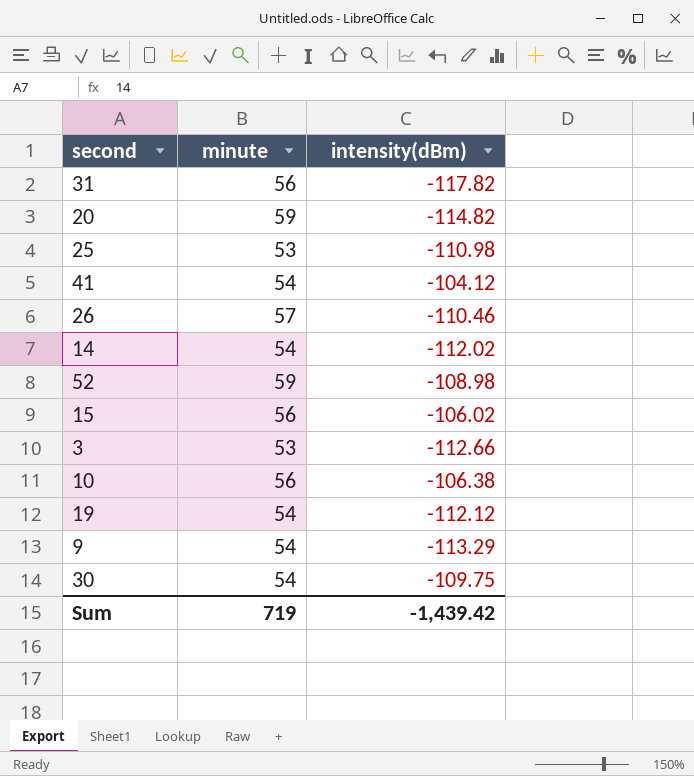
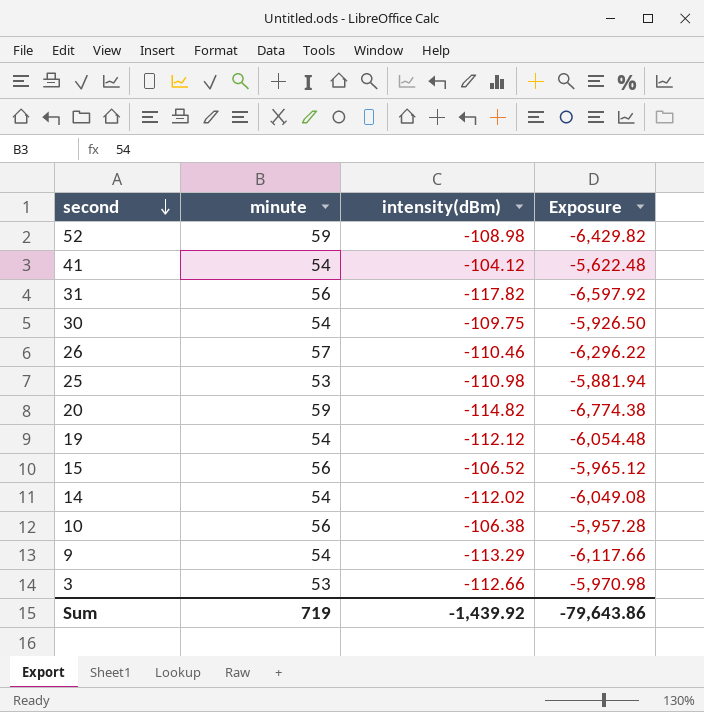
row order: none -> second descending
column Exposure | formula: none -> [minute] * [intensity(dBm)]
15 | intensity(dBm): -106.02 -> -106.52
Sum | intensity(dBm): -1,439.42 -> -1,439.92

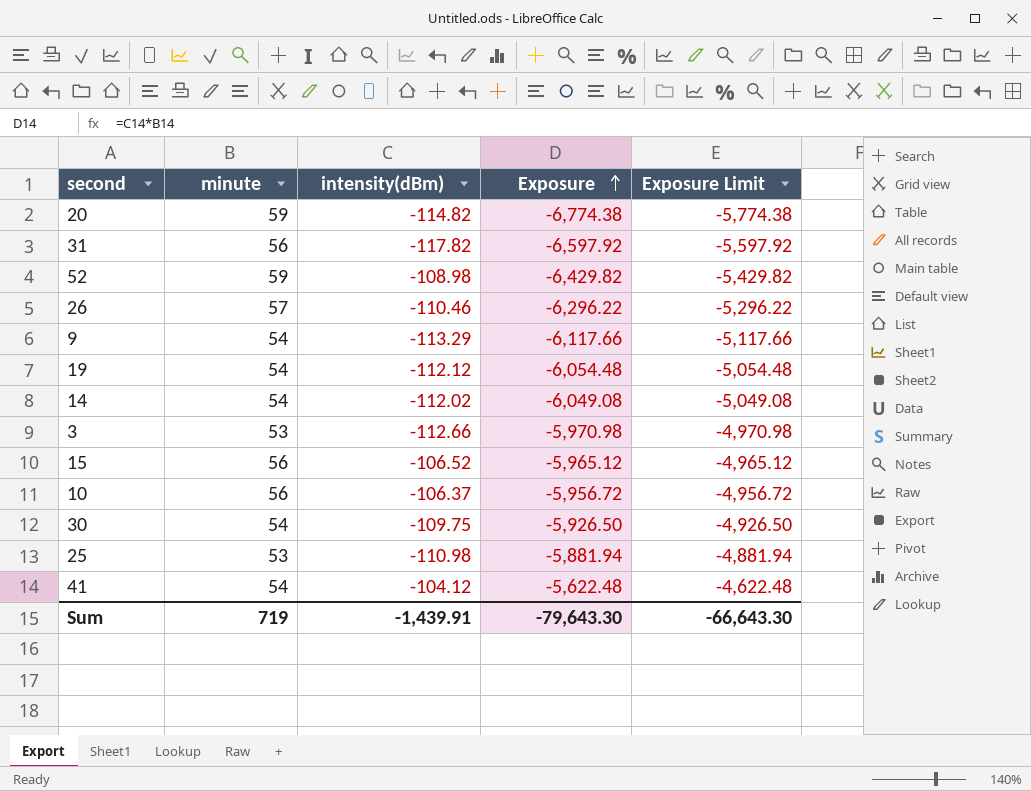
row order: second descending -> Exposure ascending
column Exposure Limit | formula: none -> [Exposure] + 1000
10 | intensity(dBm): -106.38 -> -106.37
10 | Exposure: -5,957.28 -> -5,956.72
Sum | intensity(dBm): -1,439.92 -> -1,439.91
Sum | Exposure: -79,643.86 -> -79,643.30

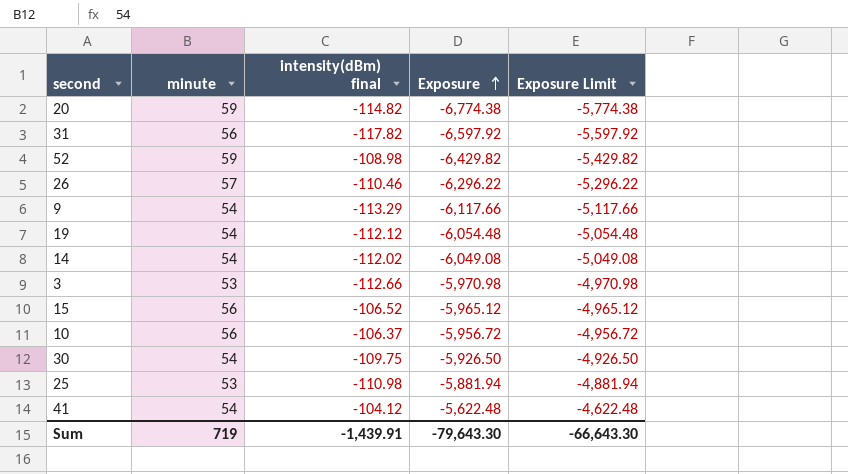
column name: intensity(dBm) -> intensity(dBm) final

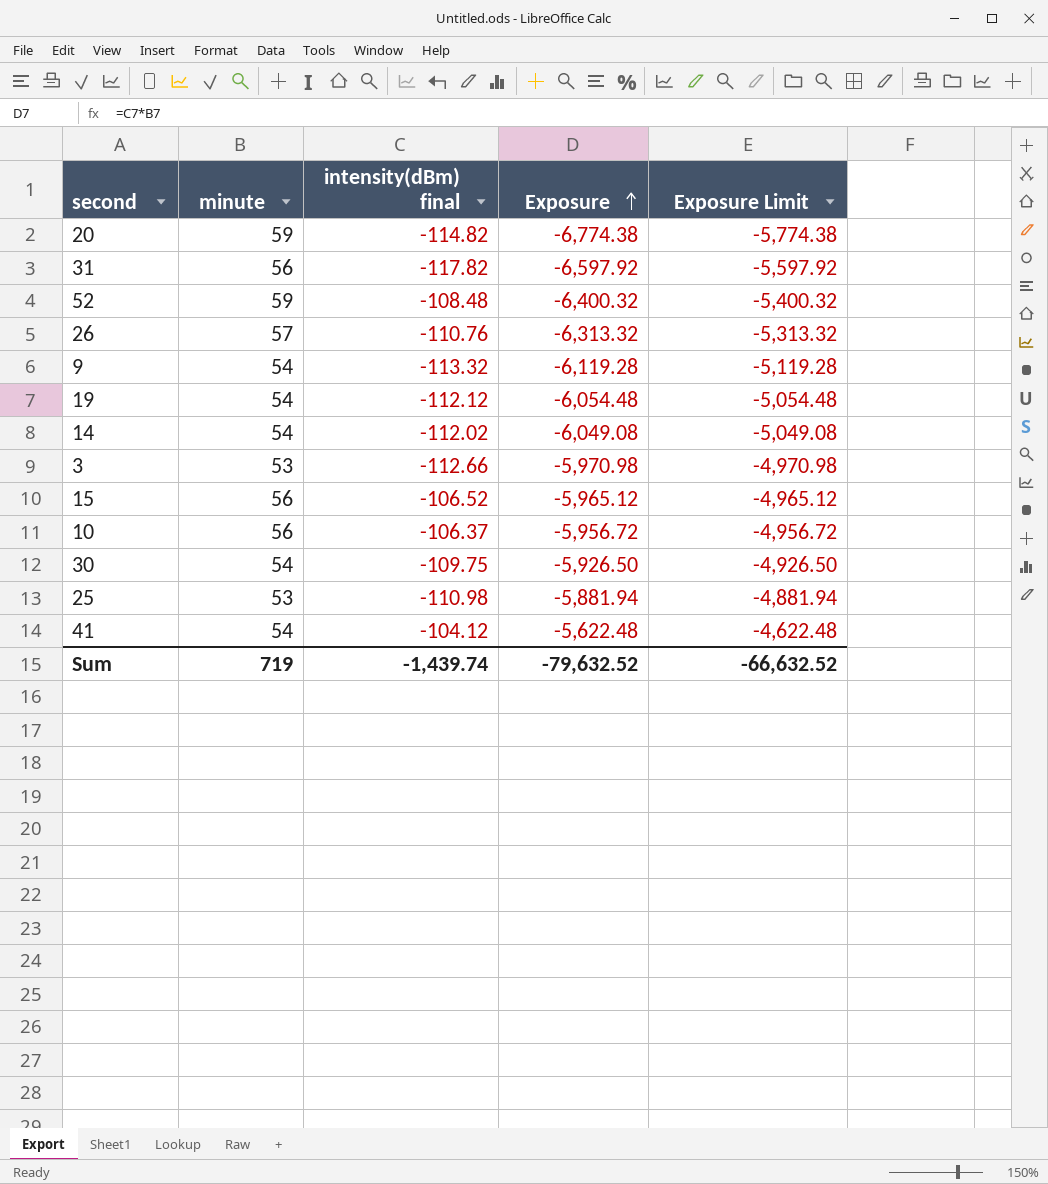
52 | intensity(dBm) final: -108.98 -> -108.48
52 | Exposure: -6,429.82 -> -6,400.32
52 | Exposure Limit: -5,429.82 -> -5,400.32
26 | intensity(dBm) final: -110.46 -> -110.76
26 | Exposure: -6,296.22 -> -6,313.32
26 | Exposure Limit: -5,296.22 -> -5,313.32
9 | intensity(dBm) final: -113.29 -> -113.32
9 | Exposure: -6,117.66 -> -6,119.28
9 | Exposure Limit: -5,117.66 -> -5,119.28
Sum | intensity(dBm) final: -1,439.91 -> -1,439.74
Sum | Exposure: -79,643.30 -> -79,632.52
Sum | Exposure Limit: -66,643.30 -> -66,632.52

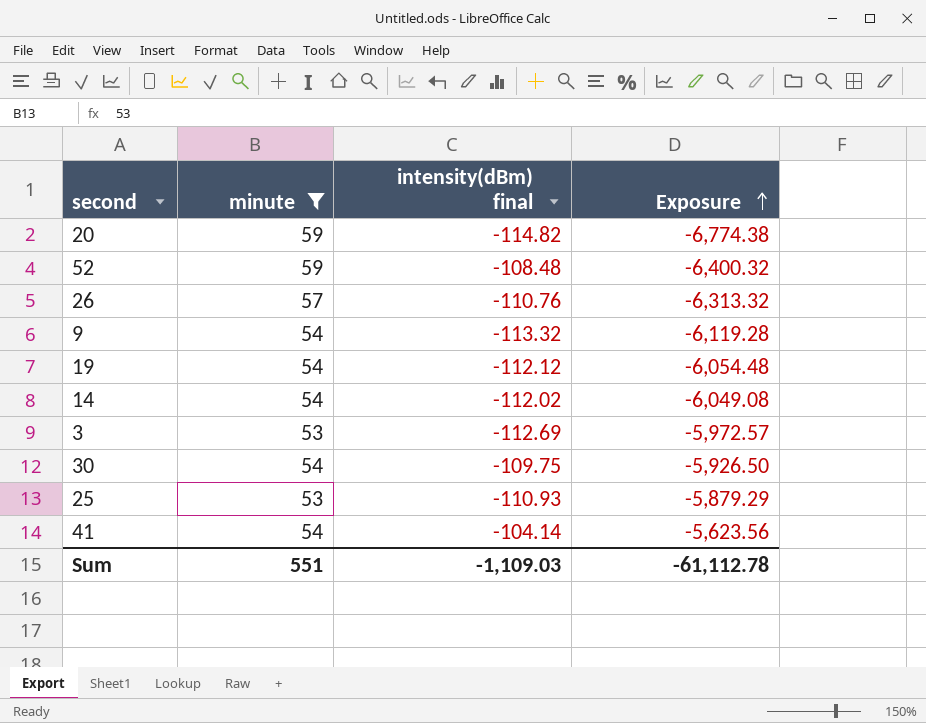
filter: none -> minute != 56
column Exposure Limit | formula: [Exposure] + 1000 -> none
3 | intensity(dBm) final: -112.66 -> -112.69
3 | Exposure: -5,970.98 -> -5,972.57
25 | intensity(dBm) final: -110.98 -> -110.93
25 | Exposure: -5,881.94 -> -5,879.29
41 | intensity(dBm) final: -104.12 -> -104.14
41 | Exposure: -5,622.48 -> -5,623.56
Sum | minute: 719 -> 551
Sum | intensity(dBm) final: -1,439.74 -> -1,109.03
Sum | Exposure: -79,632.52 -> -61,112.78

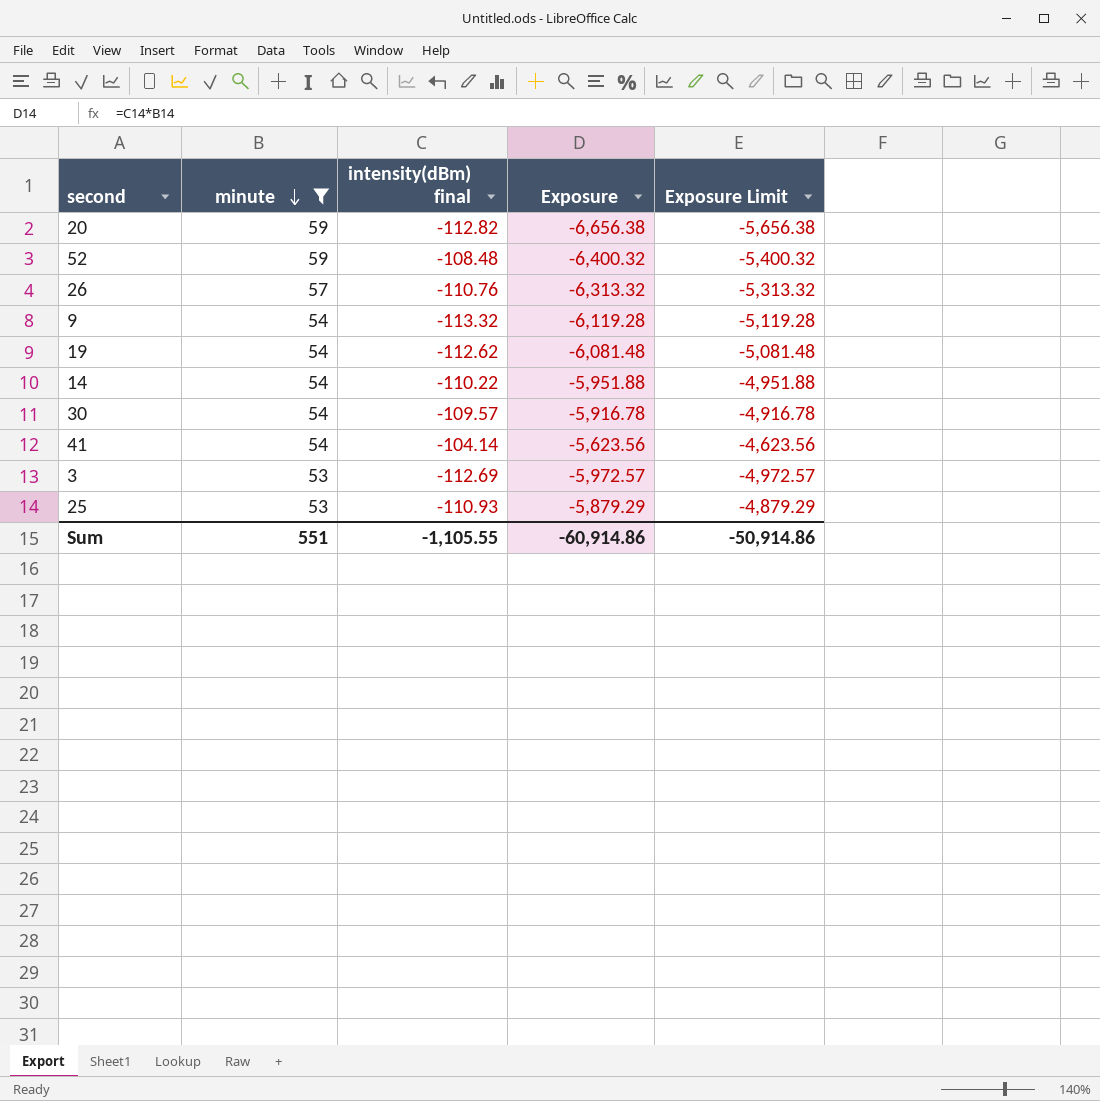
row order: Exposure ascending -> minute descending
column Exposure Limit | formula: none -> [Exposure] + 1000
20 | intensity(dBm) final: -114.82 -> -112.82
20 | Exposure: -6,774.38 -> -6,656.38
19 | intensity(dBm) final: -112.12 -> -112.62
19 | Exposure: -6,054.48 -> -6,081.48
14 | intensity(dBm) final: -112.02 -> -110.22
14 | Exposure: -6,049.08 -> -5,951.88
30 | intensity(dBm) final: -109.75 -> -109.57
30 | Exposure: -5,926.50 -> -5,916.78
Sum | intensity(dBm) final: -1,109.03 -> -1,105.55
Sum | Exposure: -61,112.78 -> -60,914.86

